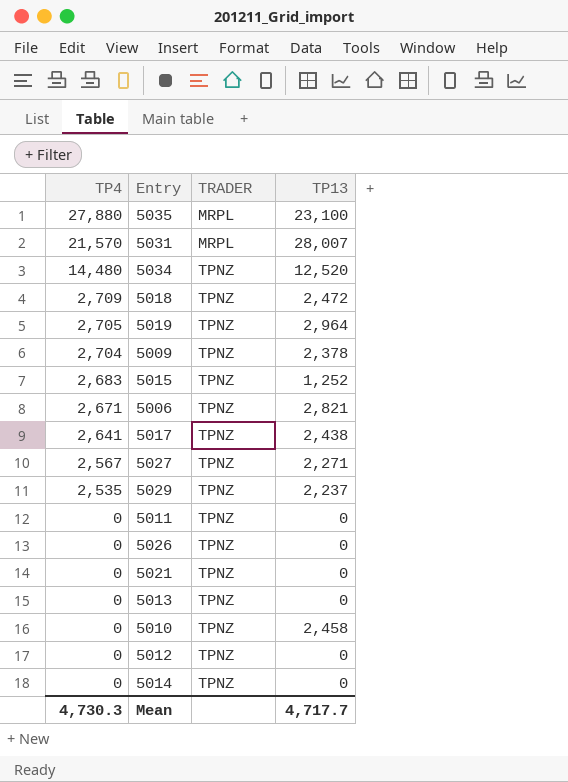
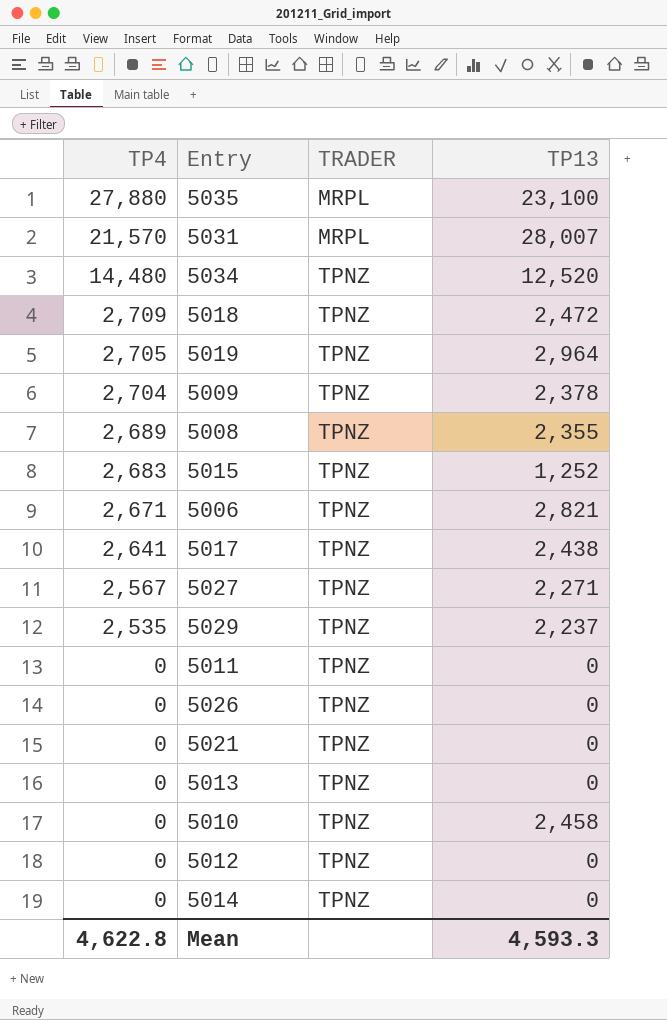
row 5008: none -> 2,689 | TPNZ | 2,355
Mean | TP4: 4,730.3 -> 4,622.8
Mean | TP13: 4,717.7 -> 4,593.3

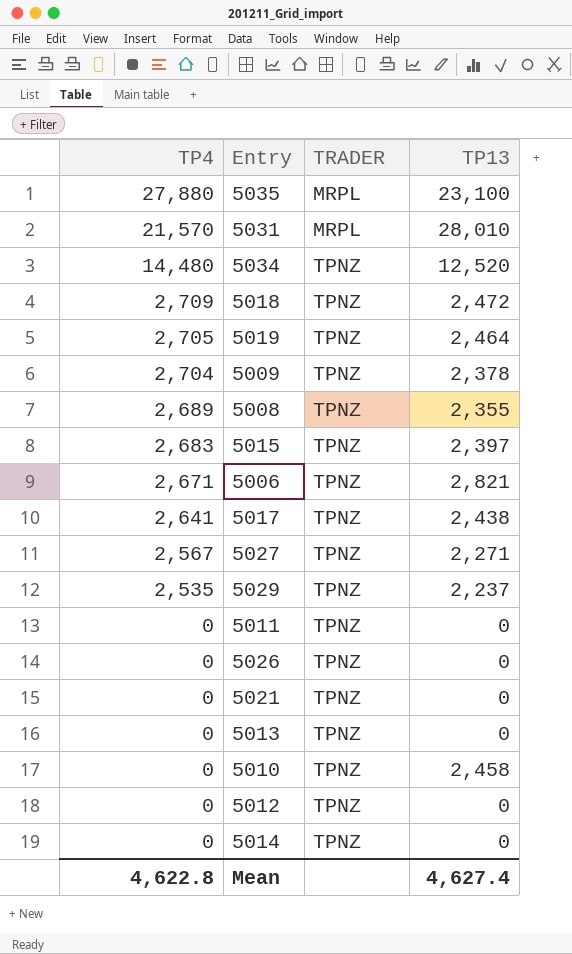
5031 | TP13: 28,007 -> 28,010
5019 | TP13: 2,964 -> 2,464
5015 | TP13: 1,252 -> 2,397
Mean | TP13: 4,593.3 -> 4,627.4

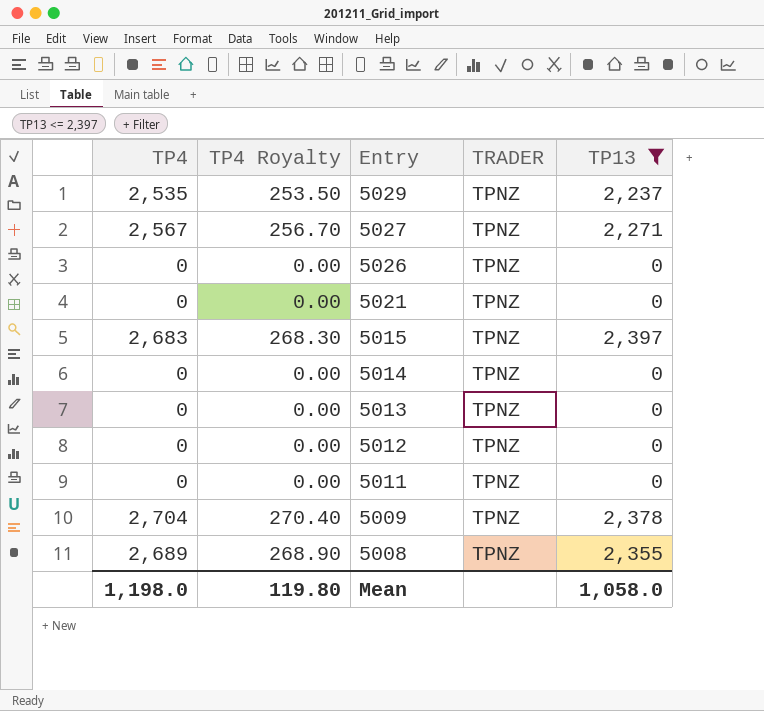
filter: none -> TP13 <= 2,397
row order: TP4 descending -> Entry descending
column TP4 Royalty | formula: none -> [TP4] * 0.1
Mean | TP4: 4,622.8 -> 1,198.0
Mean | TP13: 4,627.4 -> 1,058.0

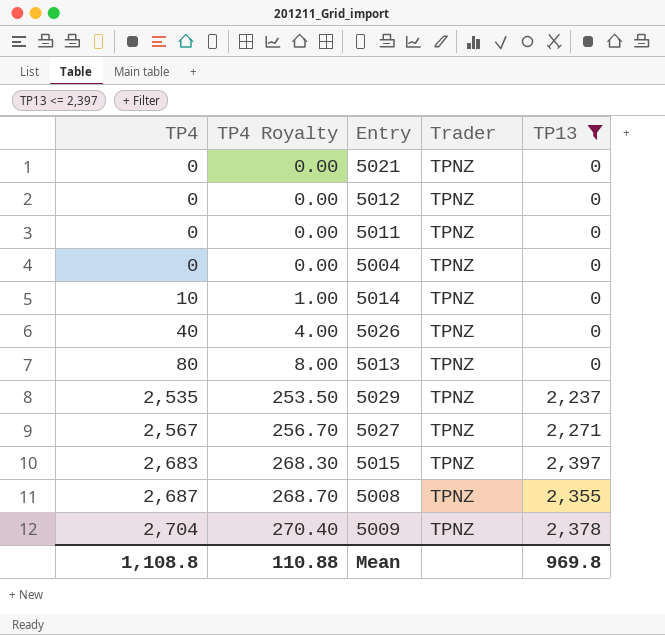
row order: Entry descending -> TP4 ascending
column name: TRADER -> Trader
row 5004: none -> 0 | 0.00 | TPNZ | 0
5014 | TP4: 0 -> 10
5014 | TP4 Royalty: 0.00 -> 1.00
5026 | TP4: 0 -> 40
5026 | TP4 Royalty: 0.00 -> 4.00
5013 | TP4: 0 -> 80
5013 | TP4 Royalty: 0.00 -> 8.00
5008 | TP4: 2,689 -> 2,687
5008 | TP4 Royalty: 268.90 -> 268.70
Mean | TP4: 1,198.0 -> 1,108.8
Mean | TP4 Royalty: 119.80 -> 110.88
Mean | TP13: 1,058.0 -> 969.8

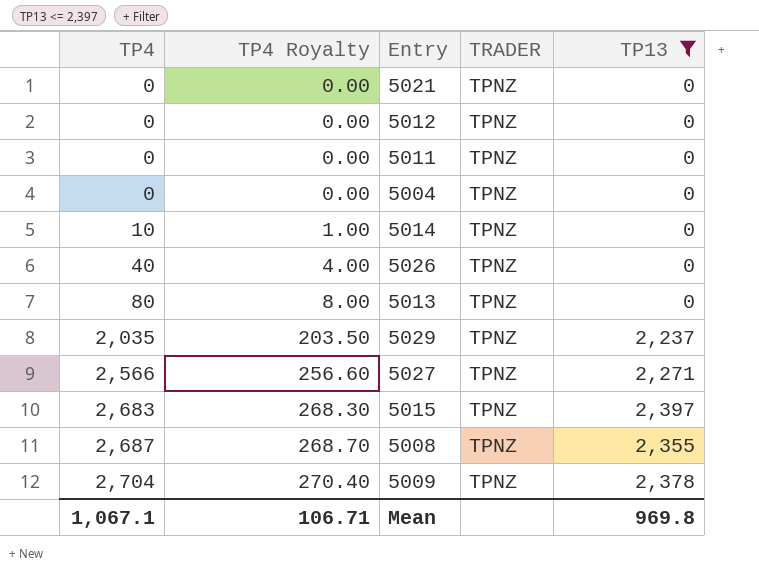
column name: Trader -> TRADER
5029 | TP4: 2,535 -> 2,035
5029 | TP4 Royalty: 253.50 -> 203.50
5027 | TP4: 2,567 -> 2,566
5027 | TP4 Royalty: 256.70 -> 256.60
Mean | TP4: 1,108.8 -> 1,067.1
Mean | TP4 Royalty: 110.88 -> 106.71

